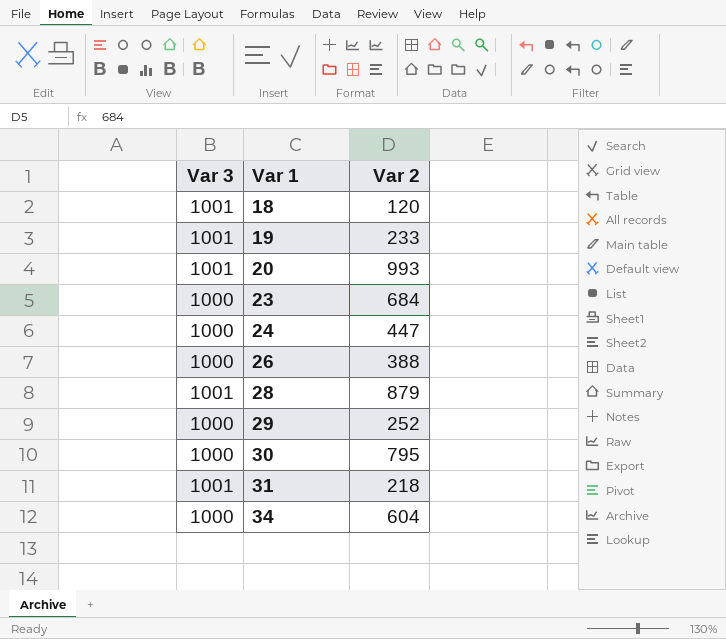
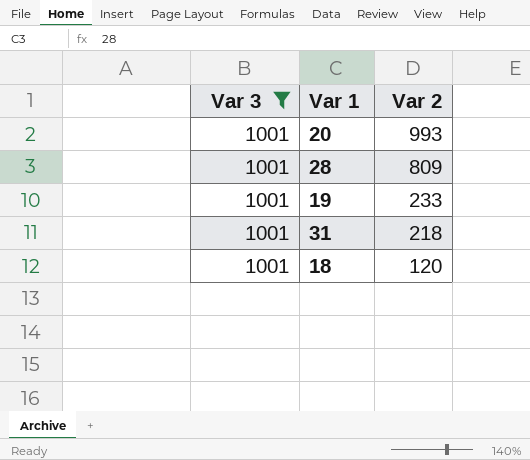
filter: none -> Var 3 = 1001
row order: Var 1 ascending -> Var 2 descending
28 | Var 2: 879 -> 809

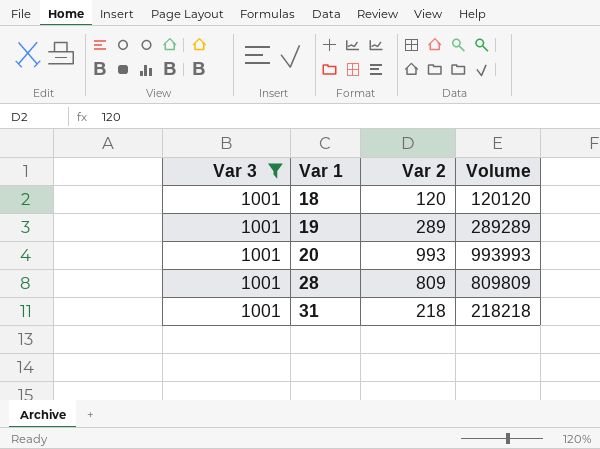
row order: Var 2 descending -> Var 1 ascending
column Volume | formula: none -> [Var 3] * [Var 2]
19 | Var 2: 233 -> 289

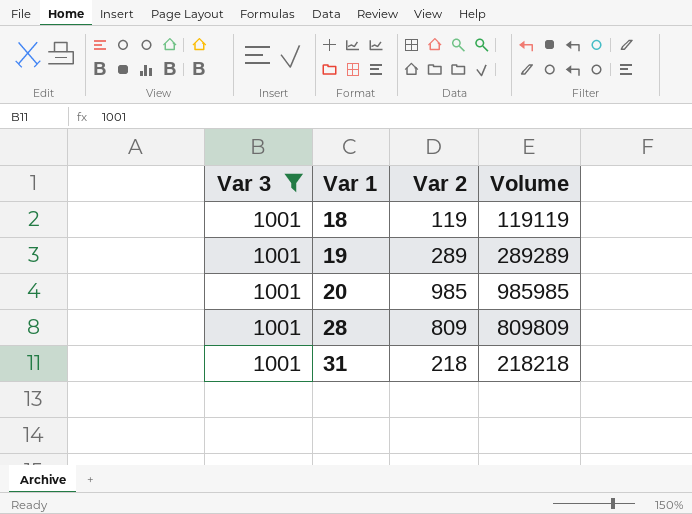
18 | Var 2: 120 -> 119
18 | Volume: 120120 -> 119119
20 | Var 2: 993 -> 985
20 | Volume: 993993 -> 985985

